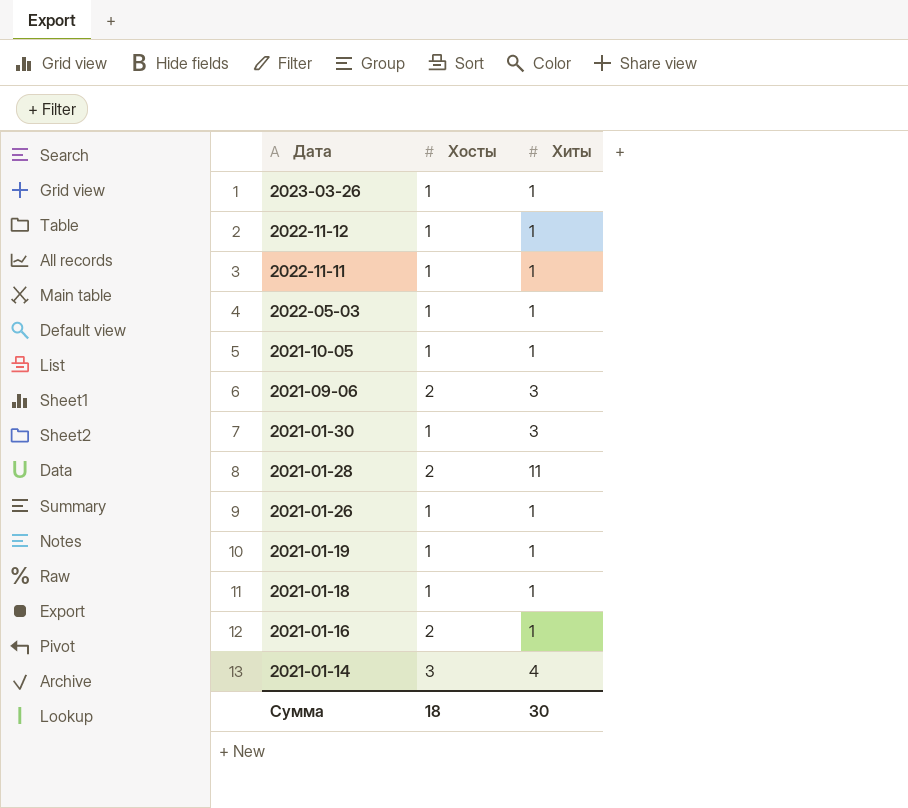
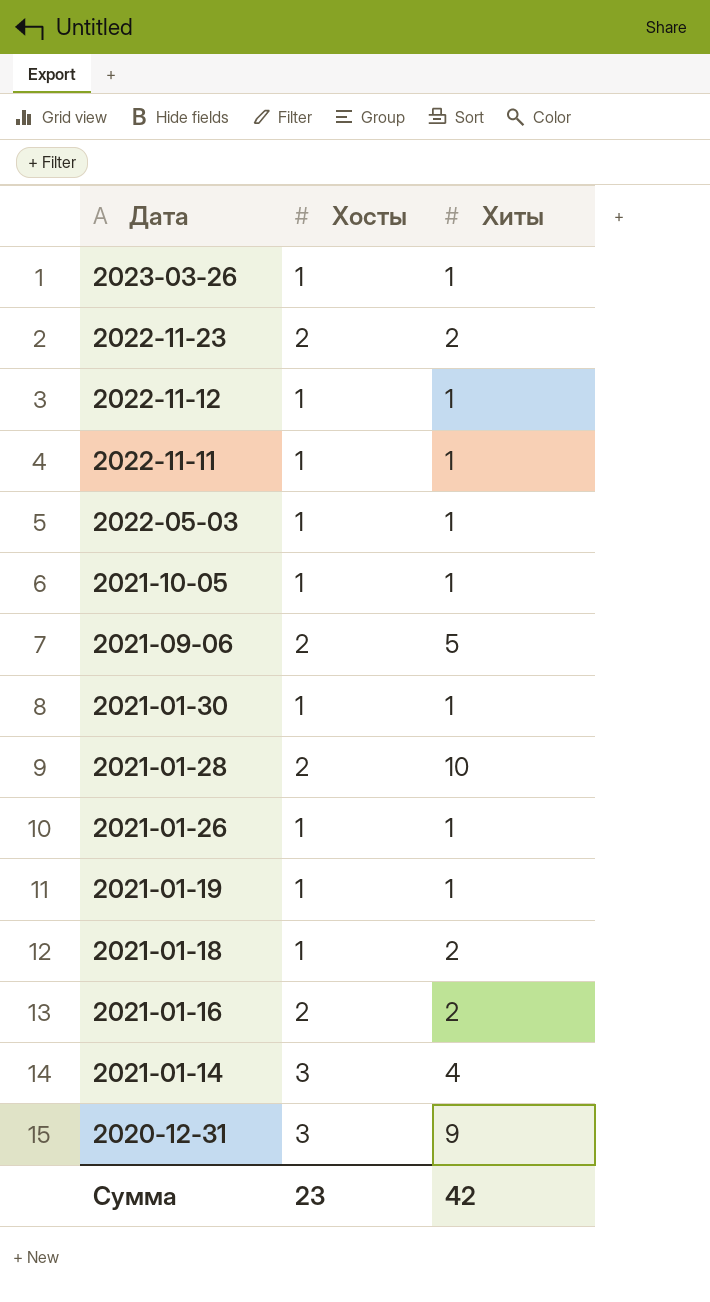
row 2022-11-23: none -> 2 | 2
2021-09-06 | Хиты: 3 -> 5
2021-01-30 | Хиты: 3 -> 1
2021-01-28 | Хиты: 11 -> 10
2021-01-18 | Хиты: 1 -> 2
2021-01-16 | Хиты: 1 -> 2
row 2020-12-31: none -> 3 | 9
Сумма | Хосты: 18 -> 23
Сумма | Хиты: 30 -> 42

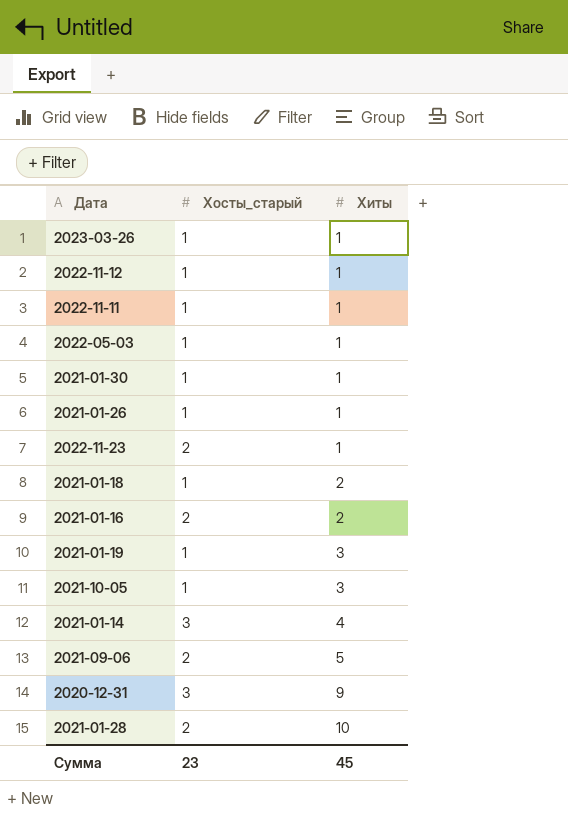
row order: Дата descending -> Хиты ascending
column name: Хосты -> Хосты_старый
2022-11-23 | Хиты: 2 -> 1
2021-01-19 | Хиты: 1 -> 3
2021-10-05 | Хиты: 1 -> 3
Сумма | Хиты: 42 -> 45

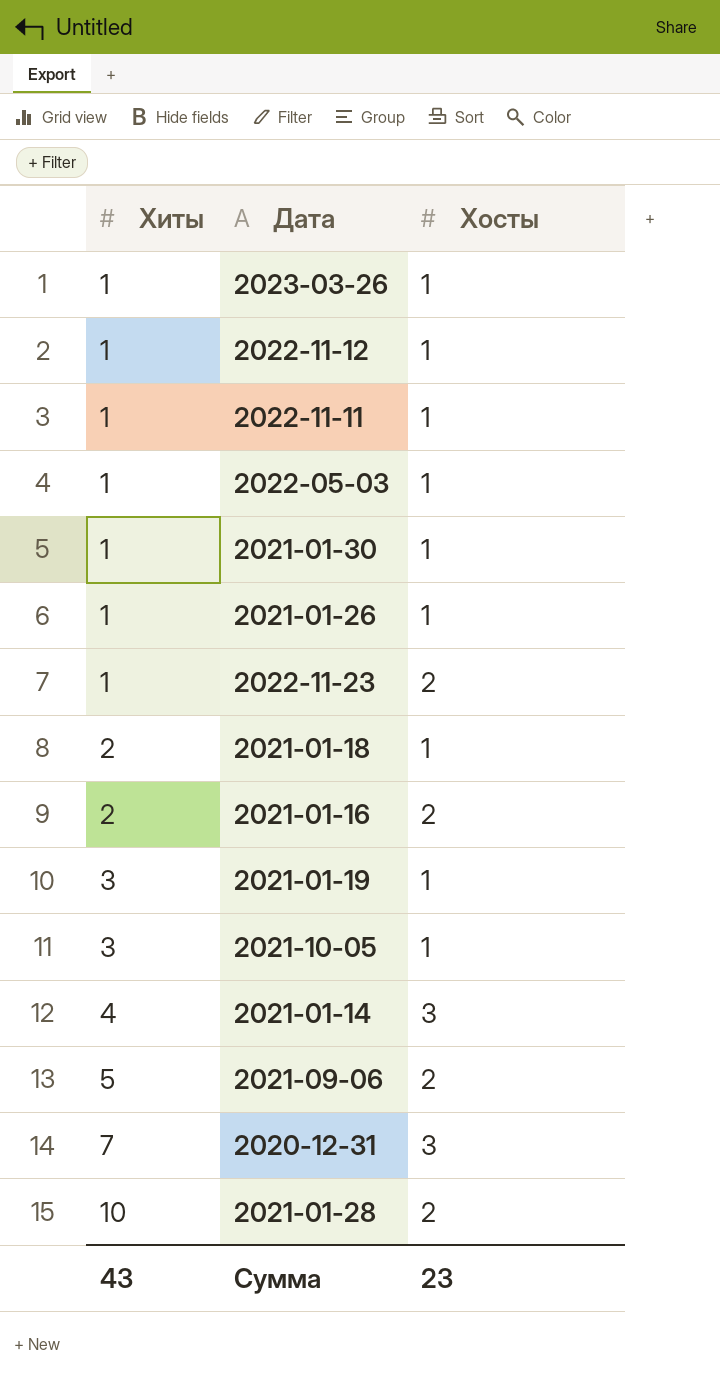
column Хиты | position: 3 -> 1
column name: Хосты_старый -> Хосты
2020-12-31 | Хиты: 9 -> 7
Сумма | Хиты: 45 -> 43

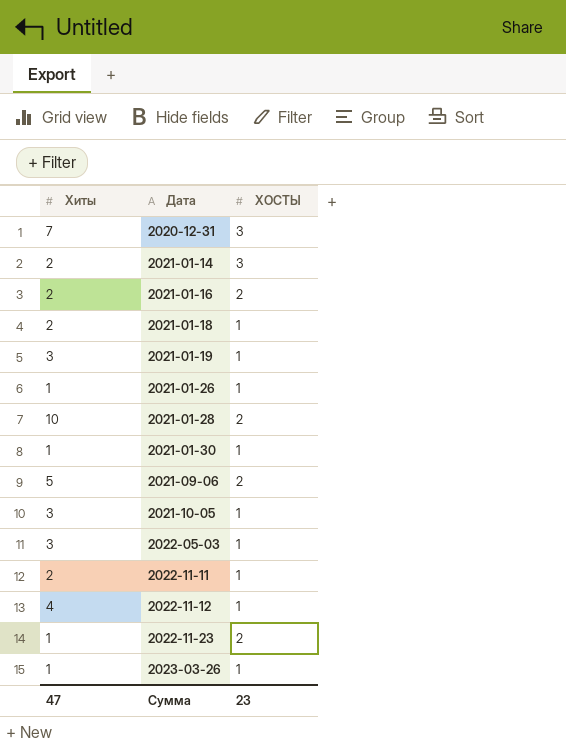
row order: Хиты ascending -> Дата ascending
column name: Хосты -> ХОСТЫ
2021-01-14 | Хиты: 4 -> 2
2022-05-03 | Хиты: 1 -> 3
2022-11-11 | Хиты: 1 -> 2
2022-11-12 | Хиты: 1 -> 4
Сумма | Хиты: 43 -> 47

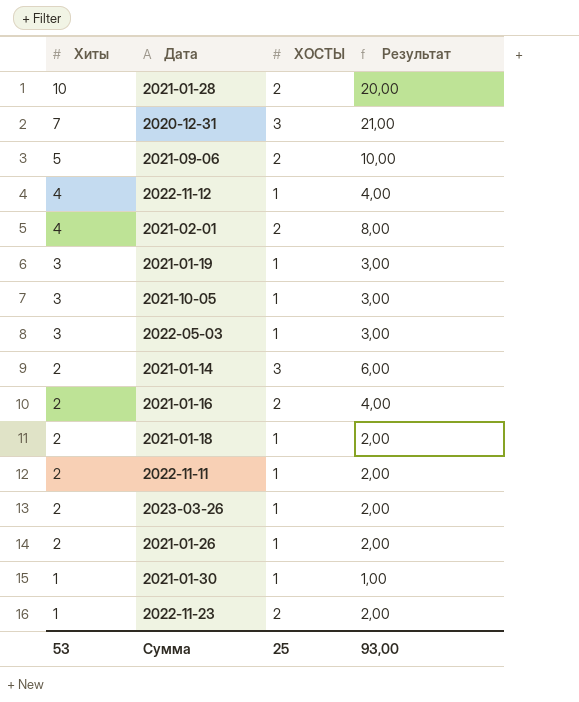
row order: Дата ascending -> Хиты descending
column Результат | formula: none -> [Хиты] * [ХОСТЫ]
row 2021-02-01: none -> 4 | 2 | 8,00
2023-03-26 | Хиты: 1 -> 2
2021-01-26 | Хиты: 1 -> 2
Сумма | Хиты: 47 -> 53
Сумма | ХОСТЫ: 23 -> 25

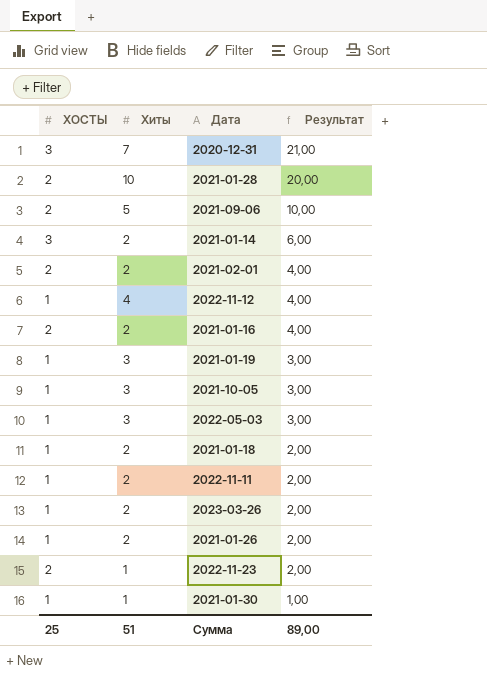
row order: Хиты descending -> Результат descending
column ХОСТЫ | position: 3 -> 1
2021-02-01 | Хиты: 4 -> 2
2021-02-01 | Результат: 8,00 -> 4,00
Сумма | Хиты: 53 -> 51
Сумма | Результат: 93,00 -> 89,00

